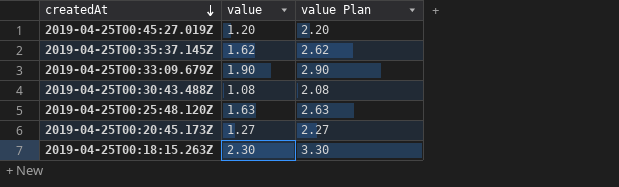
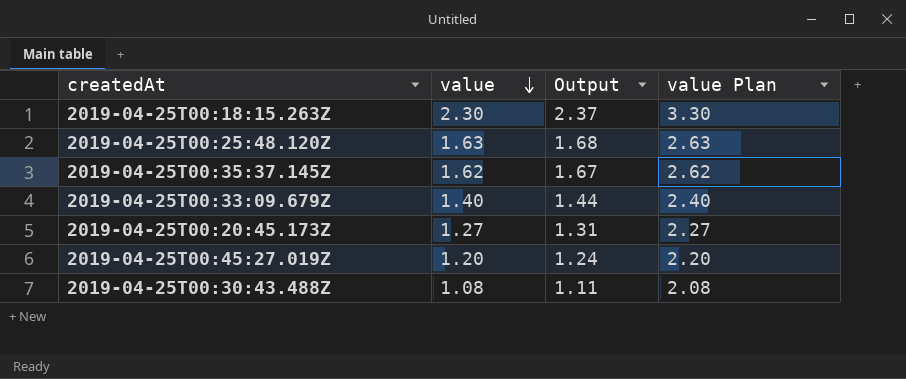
row order: createdAt descending -> value descending
column Output | formula: none -> [value] * 1.03
2019-04-25T00:33:09.679Z | value: 1.90 -> 1.40
2019-04-25T00:33:09.679Z | value Plan: 2.90 -> 2.40

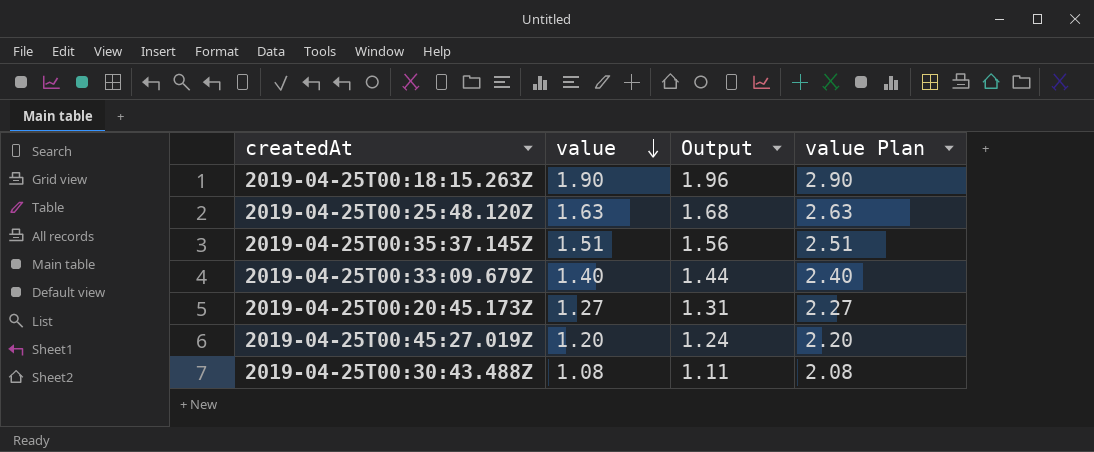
2019-04-25T00:18:15.263Z | value: 2.30 -> 1.90
2019-04-25T00:18:15.263Z | Output: 2.37 -> 1.96
2019-04-25T00:18:15.263Z | value Plan: 3.30 -> 2.90
2019-04-25T00:35:37.145Z | value: 1.62 -> 1.51
2019-04-25T00:35:37.145Z | Output: 1.67 -> 1.56
2019-04-25T00:35:37.145Z | value Plan: 2.62 -> 2.51

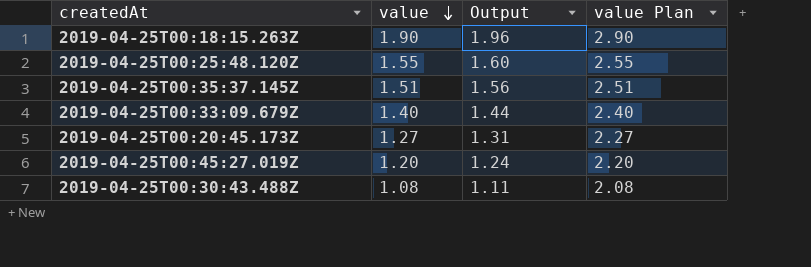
2019-04-25T00:25:48.120Z | value: 1.63 -> 1.55
2019-04-25T00:25:48.120Z | Output: 1.68 -> 1.60
2019-04-25T00:25:48.120Z | value Plan: 2.63 -> 2.55

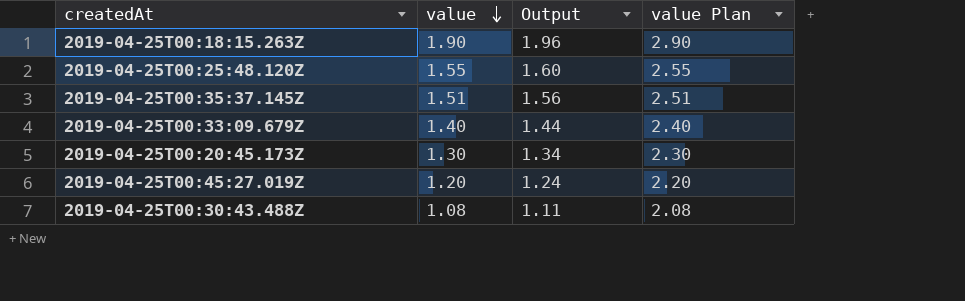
2019-04-25T00:20:45.173Z | value: 1.27 -> 1.30
2019-04-25T00:20:45.173Z | Output: 1.31 -> 1.34
2019-04-25T00:20:45.173Z | value Plan: 2.27 -> 2.30

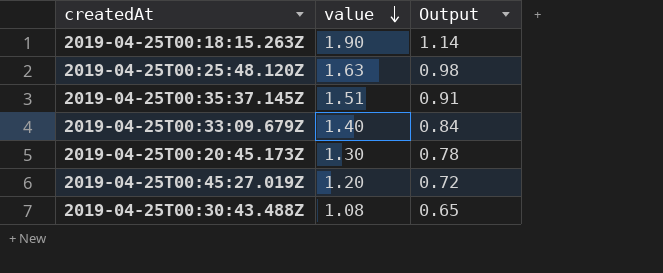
column value Plan | formula: [value] + 1 -> none
column Output | formula: [value] * 1.03 -> [value] * 0.6
2019-04-25T00:25:48.120Z | value: 1.55 -> 1.63

